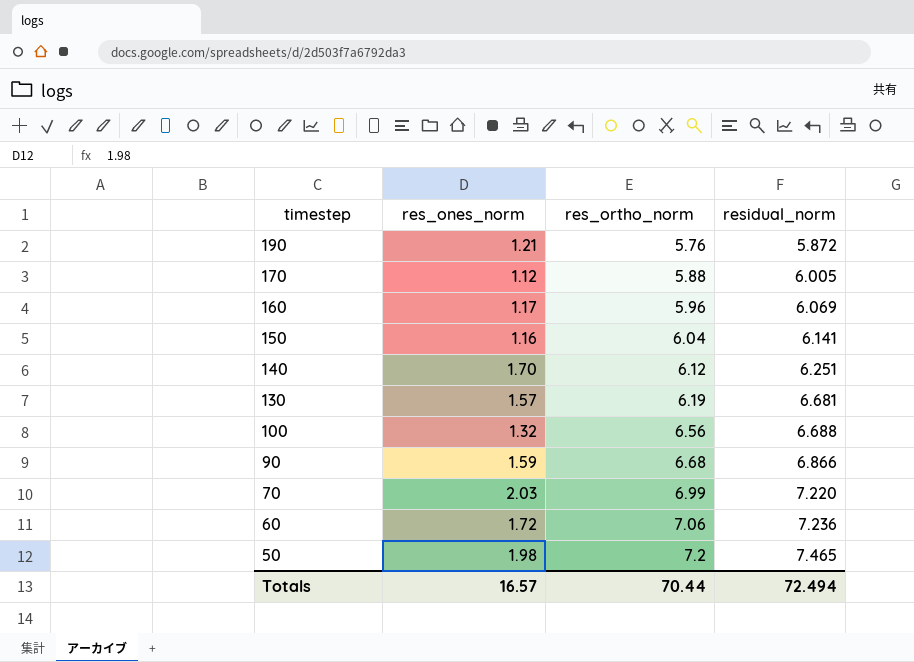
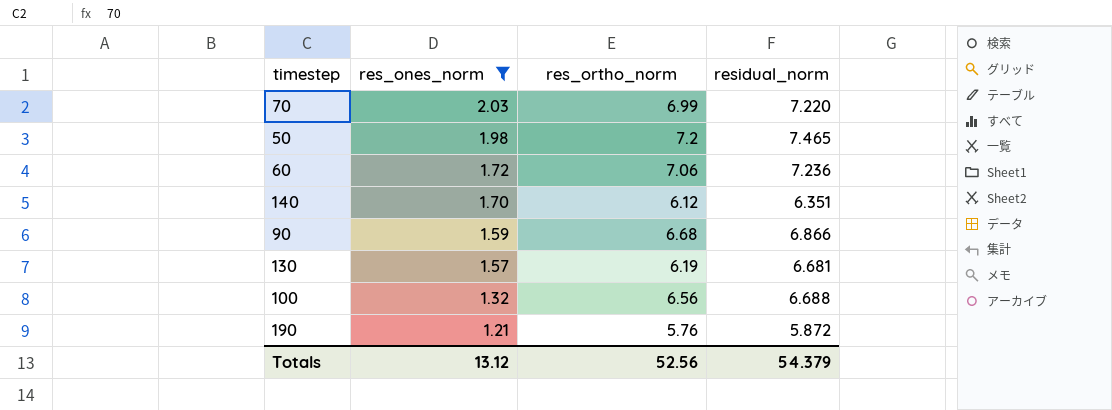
filter: none -> res_ones_norm >= 1.21
row order: timestep descending -> res_ones_norm descending
140 | residual_norm: 6.251 -> 6.351
Totals | res_ones_norm: 16.57 -> 13.12
Totals | res_ortho_norm: 70.44 -> 52.56
Totals | residual_norm: 72.494 -> 54.379

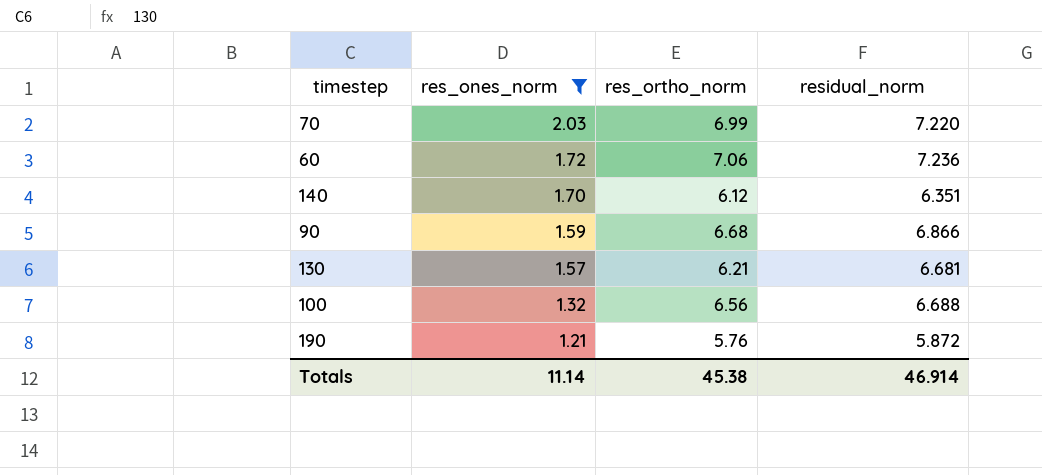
row 50: 1.98 | 7.2 | 7.465 -> none
130 | res_ortho_norm: 6.19 -> 6.21
Totals | res_ones_norm: 13.12 -> 11.14
Totals | res_ortho_norm: 52.56 -> 45.38
Totals | residual_norm: 54.379 -> 46.914

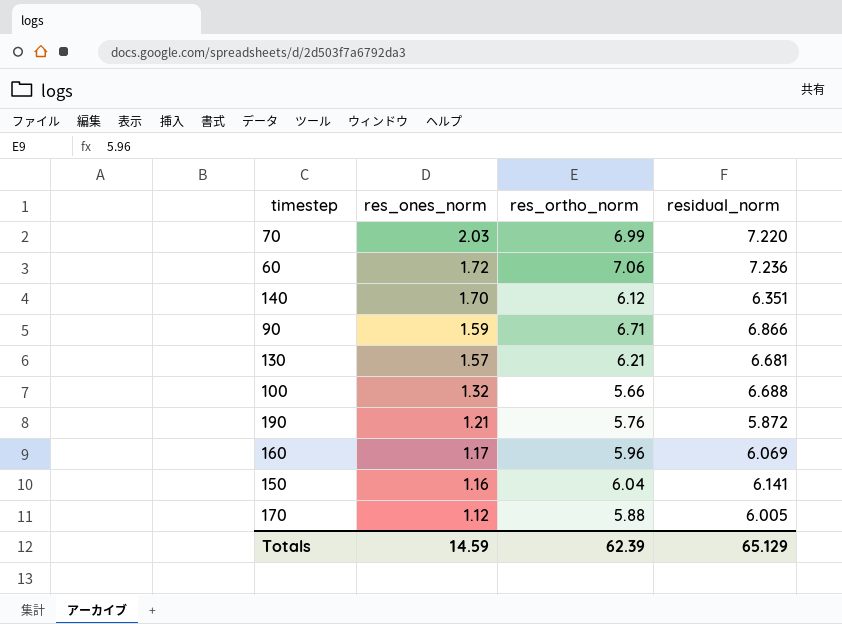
filter: res_ones_norm >= 1.21 -> none
90 | res_ortho_norm: 6.68 -> 6.71
100 | res_ortho_norm: 6.56 -> 5.66
Totals | res_ones_norm: 11.14 -> 14.59
Totals | res_ortho_norm: 45.38 -> 62.39
Totals | residual_norm: 46.914 -> 65.129

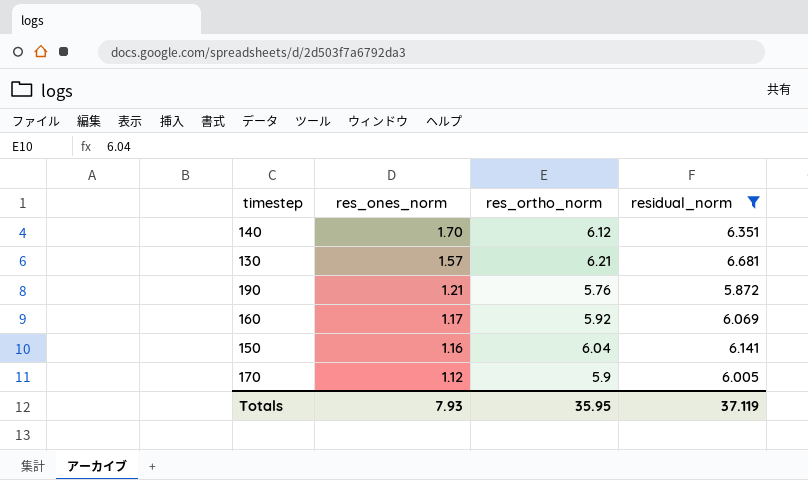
filter: none -> residual_norm <= 6.681
160 | res_ortho_norm: 5.96 -> 5.92
170 | res_ortho_norm: 5.88 -> 5.9
Totals | res_ones_norm: 14.59 -> 7.93
Totals | res_ortho_norm: 62.39 -> 35.95
Totals | residual_norm: 65.129 -> 37.119

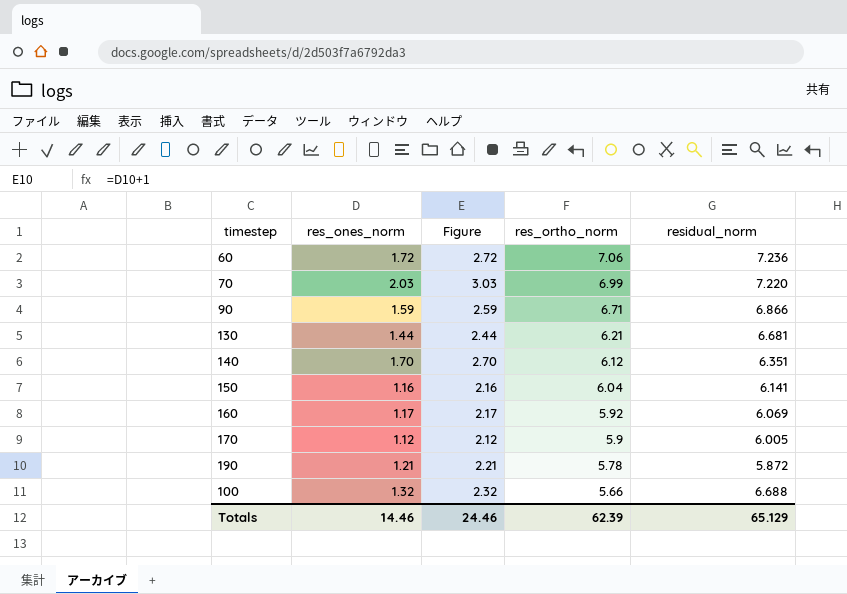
filter: residual_norm <= 6.681 -> none
row order: res_ones_norm descending -> res_ortho_norm descending
column Figure | formula: none -> [res_ones_norm] + 1
130 | res_ones_norm: 1.57 -> 1.44
190 | res_ortho_norm: 5.76 -> 5.78
Totals | res_ones_norm: 7.93 -> 14.46
Totals | res_ortho_norm: 35.95 -> 62.39
Totals | residual_norm: 37.119 -> 65.129

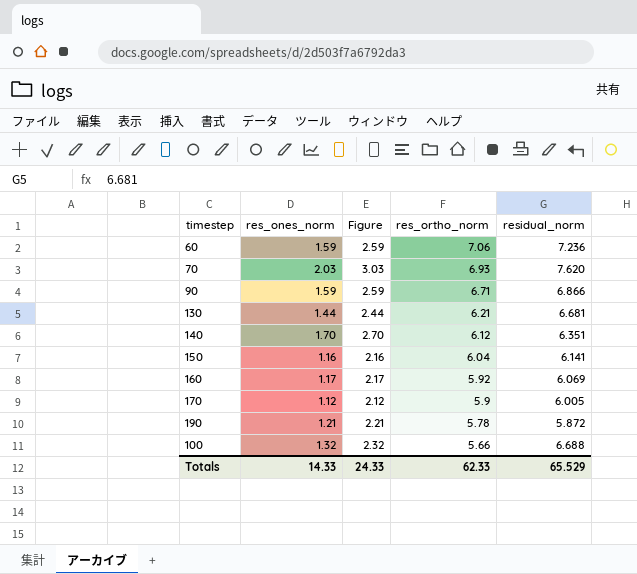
60 | res_ones_norm: 1.72 -> 1.59
60 | Figure: 2.72 -> 2.59
70 | res_ortho_norm: 6.99 -> 6.93
70 | residual_norm: 7.220 -> 7.620
Totals | res_ones_norm: 14.46 -> 14.33
Totals | Figure: 24.46 -> 24.33
Totals | res_ortho_norm: 62.39 -> 62.33
Totals | residual_norm: 65.129 -> 65.529

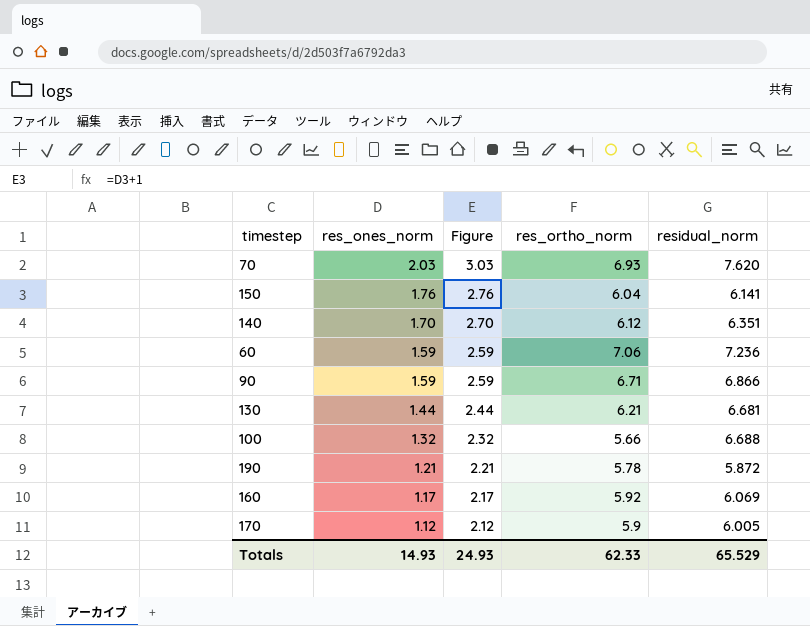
row order: res_ortho_norm descending -> res_ones_norm descending
150 | res_ones_norm: 1.16 -> 1.76
150 | Figure: 2.16 -> 2.76
Totals | res_ones_norm: 14.33 -> 14.93
Totals | Figure: 24.33 -> 24.93

